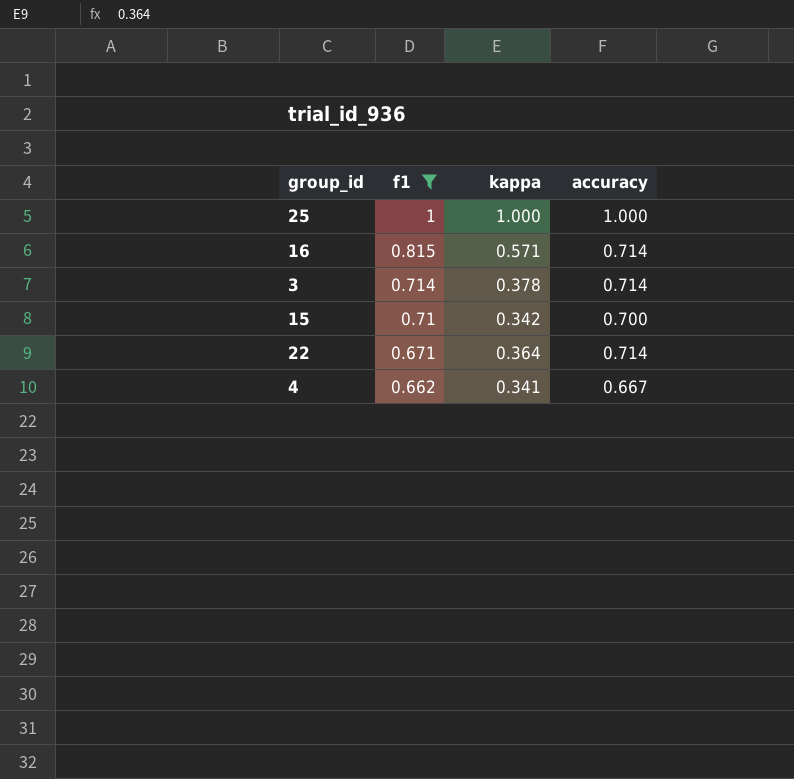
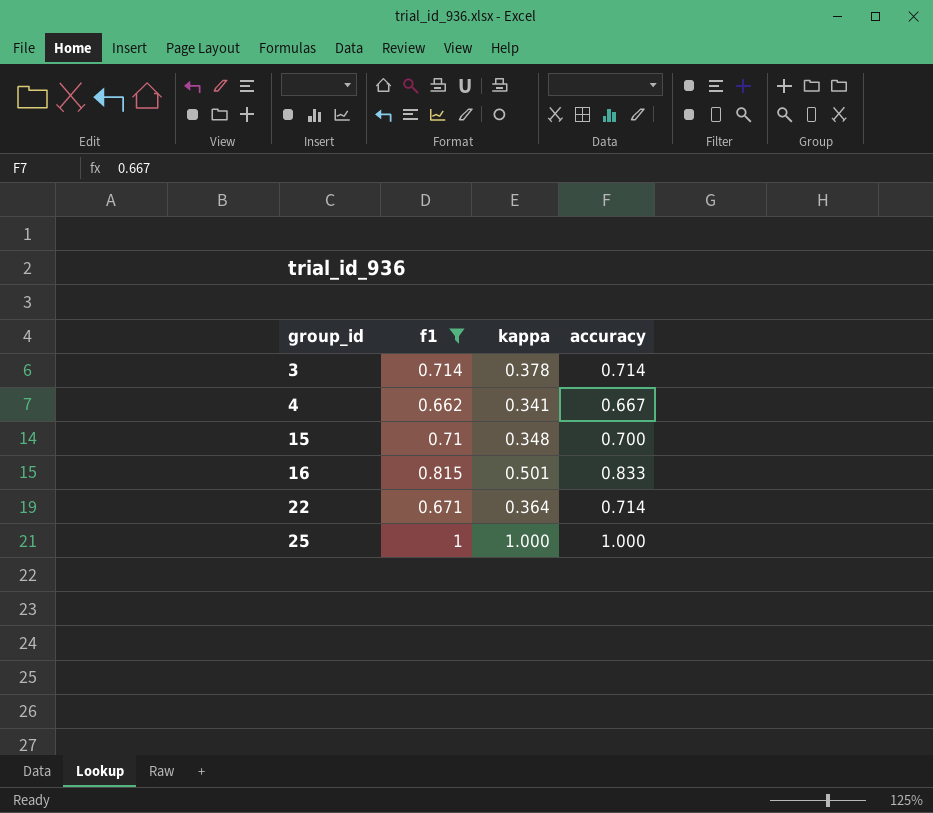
row order: f1 descending -> group_id ascending
15 | kappa: 0.342 -> 0.348
16 | kappa: 0.571 -> 0.501
16 | accuracy: 0.714 -> 0.833

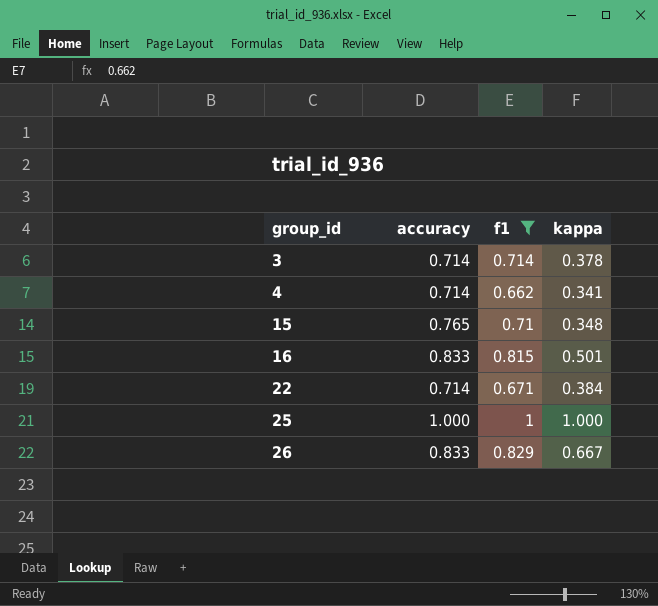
column accuracy | position: 4 -> 2
4 | accuracy: 0.667 -> 0.714
15 | accuracy: 0.700 -> 0.765
22 | kappa: 0.364 -> 0.384
row 26: none -> 0.833 | 0.829 | 0.667

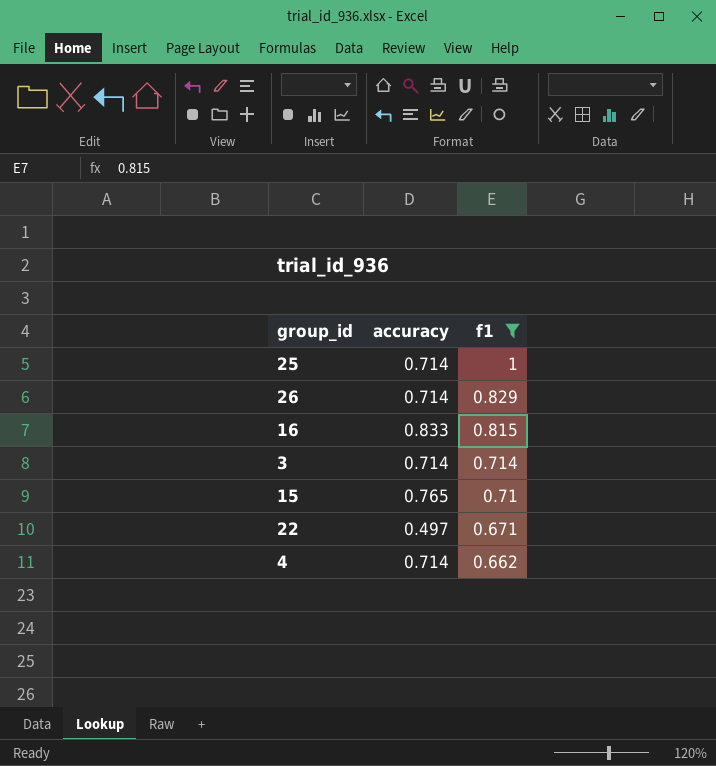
row order: group_id ascending -> f1 descending
column kappa | position: 4 -> none
25 | accuracy: 1.000 -> 0.714
26 | accuracy: 0.833 -> 0.714
22 | accuracy: 0.714 -> 0.497

